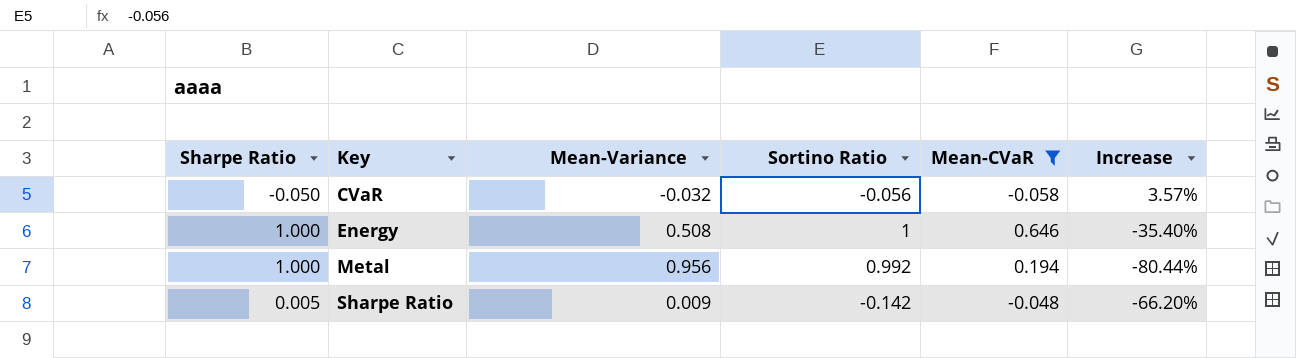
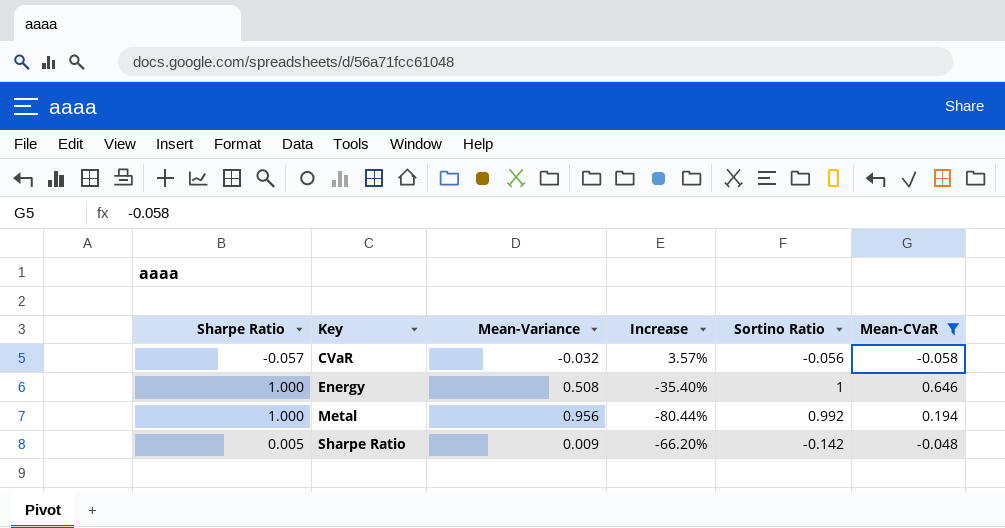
column Increase | position: 6 -> 4
CVaR | Sharpe Ratio: -0.050 -> -0.057

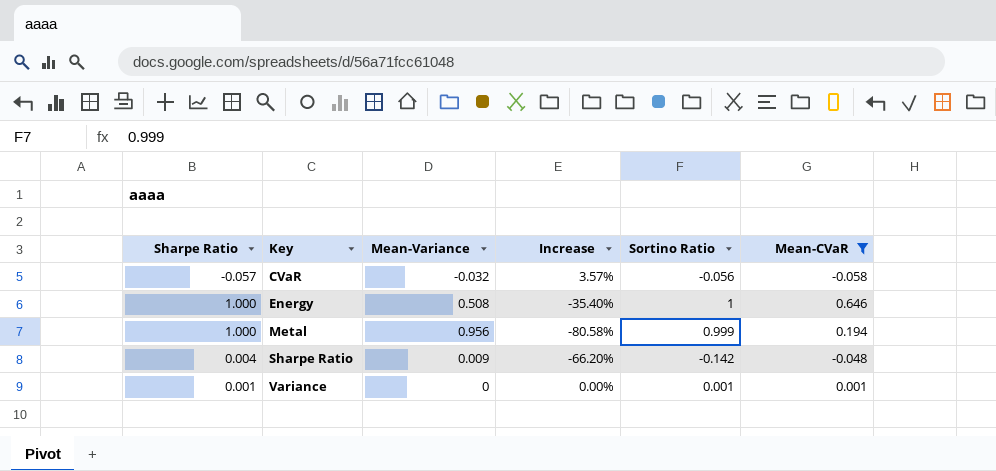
Metal | Increase: -80.44% -> -80.58%
Metal | Sortino Ratio: 0.992 -> 0.999
Sharpe Ratio | Sharpe Ratio: 0.005 -> 0.004
row Variance: none -> 0.001 | 0 | 0.00% | 0.001 | 0.001

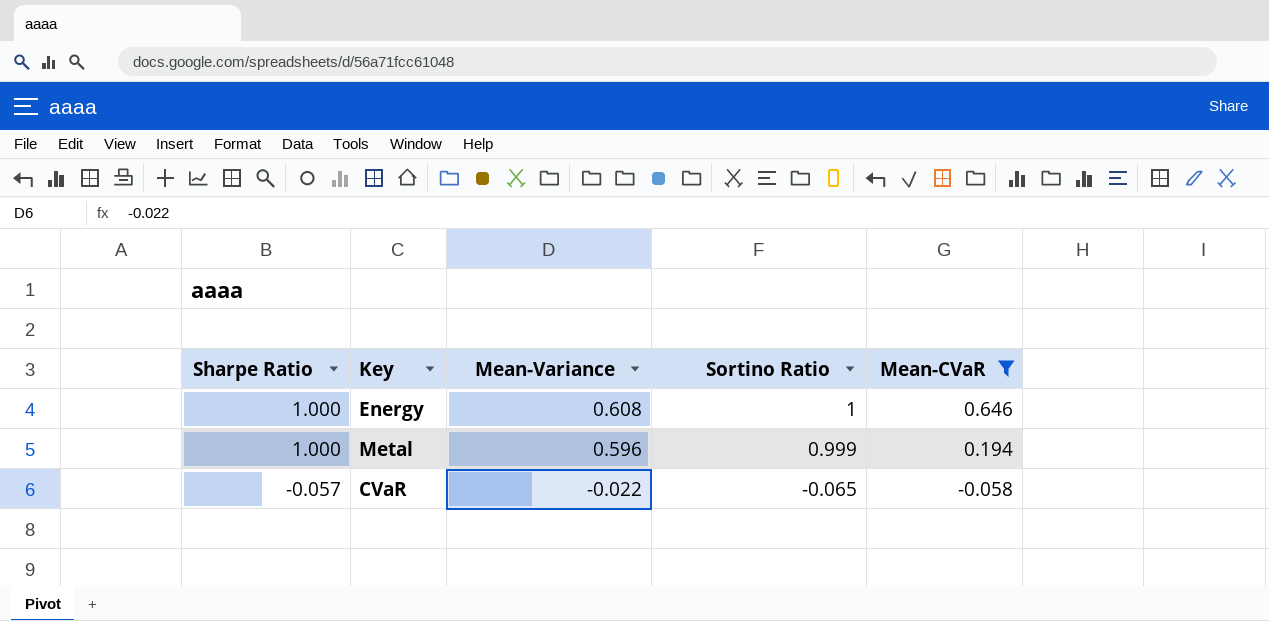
row order: Key ascending -> Sharpe Ratio descending
column Increase | formula: ([Mean-CVaR] - [Sortino Ratio]) / [Sortino Ratio] -> none
row Sharpe Ratio: 0.004 | 0.009 | -66.20% | -0.142 | -0.048 -> none
row Variance: 0.001 | 0 | 0.00% | 0.001 | 0.001 -> none
Energy | Mean-Variance: 0.508 -> 0.608
Metal | Mean-Variance: 0.956 -> 0.596
CVaR | Mean-Variance: -0.032 -> -0.022
CVaR | Sortino Ratio: -0.056 -> -0.065

